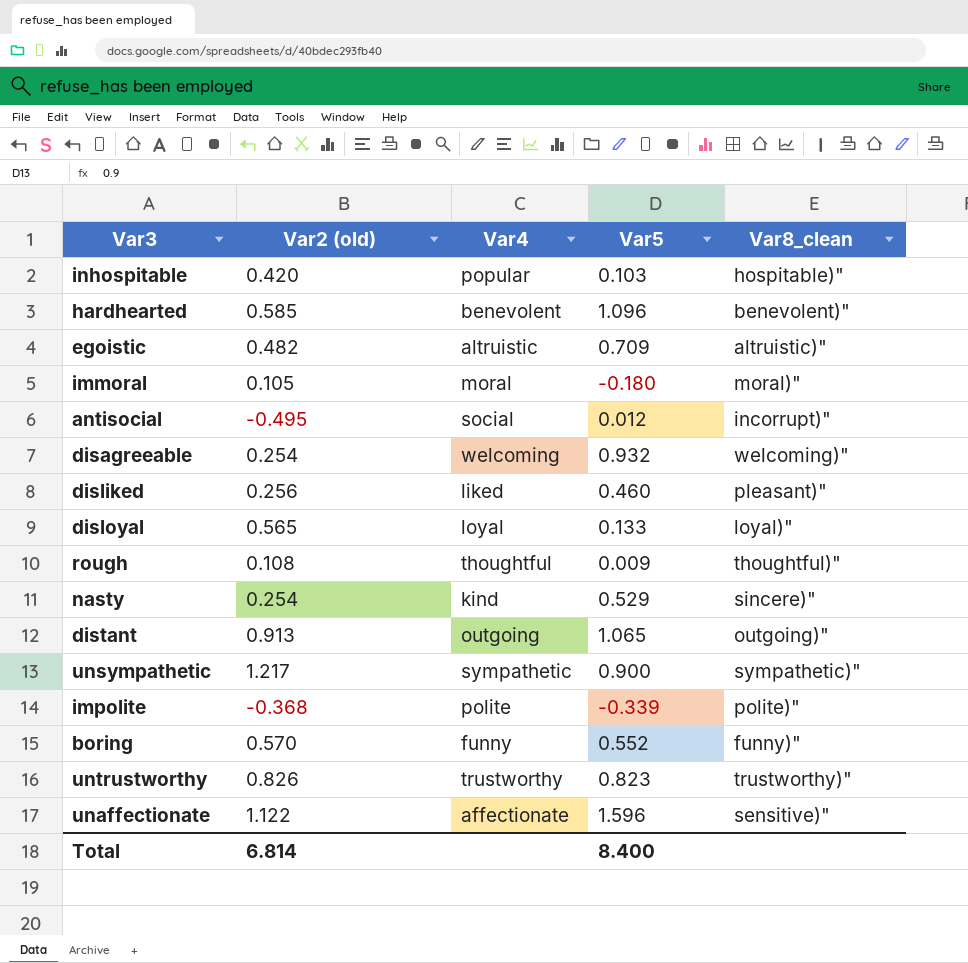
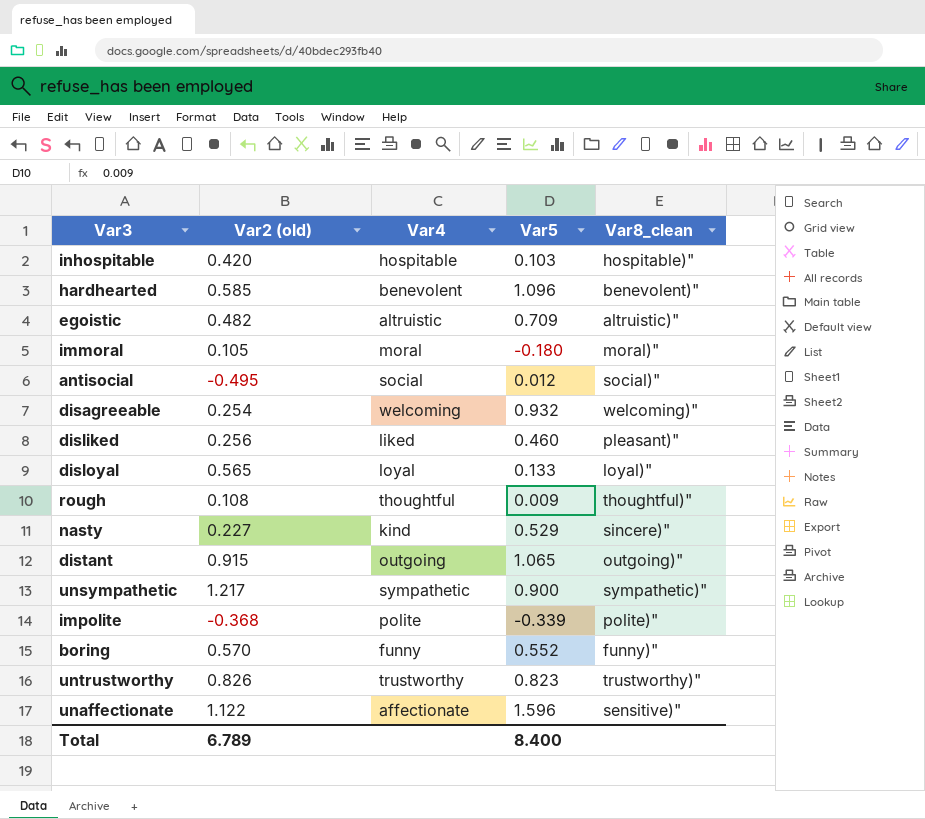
inhospitable | Var4: popular -> hospitable
antisocial | Var8_clean: incorrupt)" -> social)"
nasty | Var2 (old): 0.254 -> 0.227
distant | Var2 (old): 0.913 -> 0.915
Total | Var2 (old): 6.814 -> 6.789

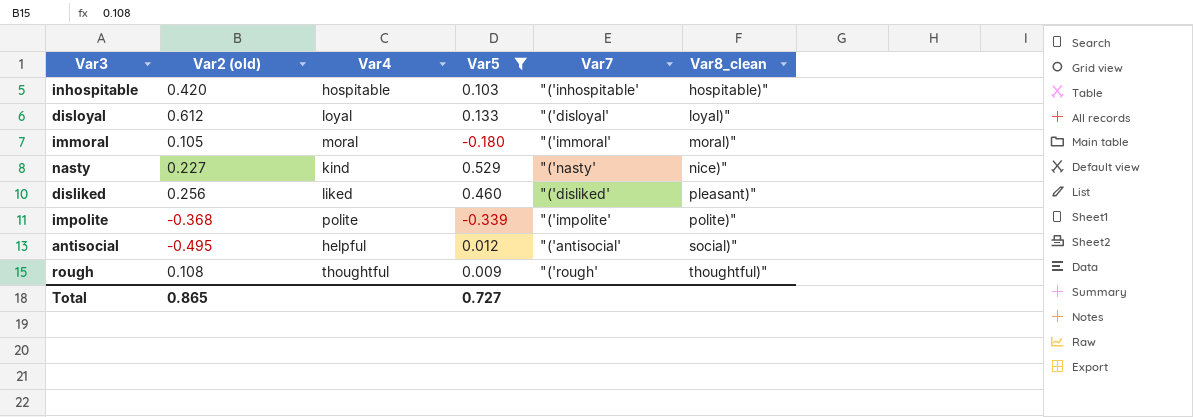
filter: none -> Var5 <= 0.529
row order: none -> Var8_clean ascending
column Var7 | position: none -> 5
disloyal | Var2 (old): 0.565 -> 0.612
nasty | Var8_clean: sincere)" -> nice)"
antisocial | Var4: social -> helpful
Total | Var2 (old): 6.789 -> 0.865
Total | Var5: 8.400 -> 0.727

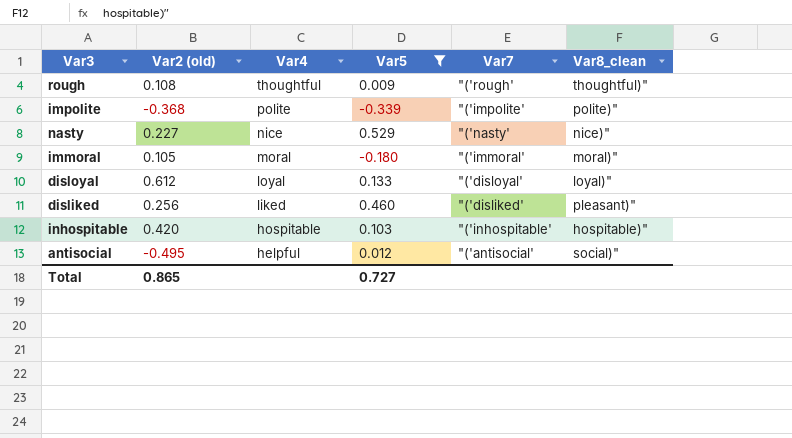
row order: Var8_clean ascending -> Var4 descending
nasty | Var4: kind -> nice

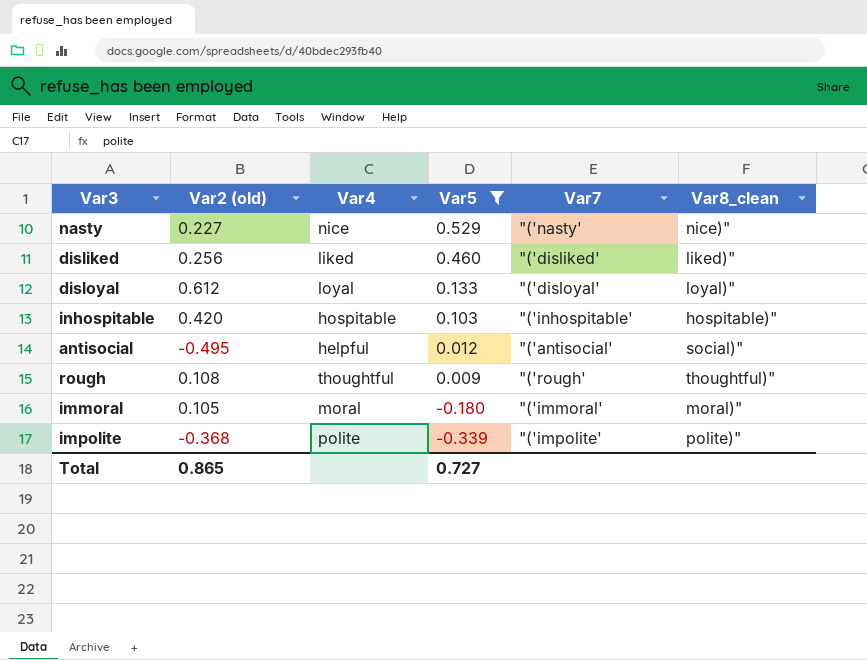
row order: Var4 descending -> Var5 descending
disliked | Var8_clean: pleasant)" -> liked)"

